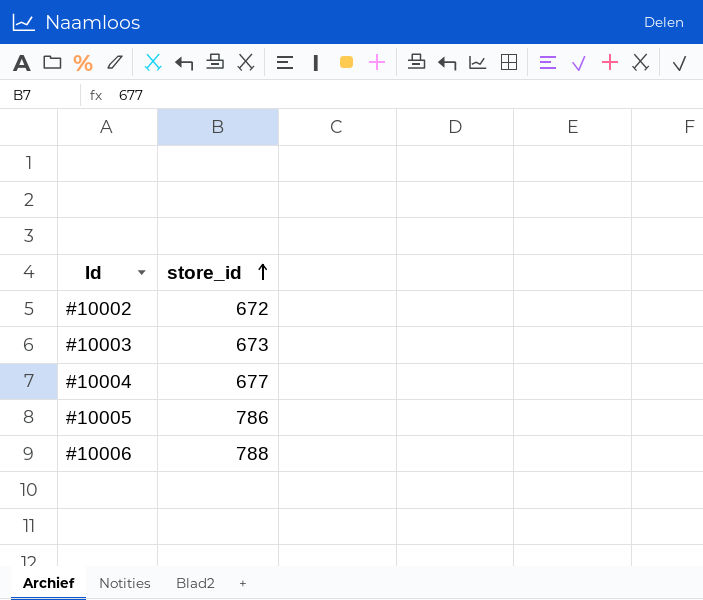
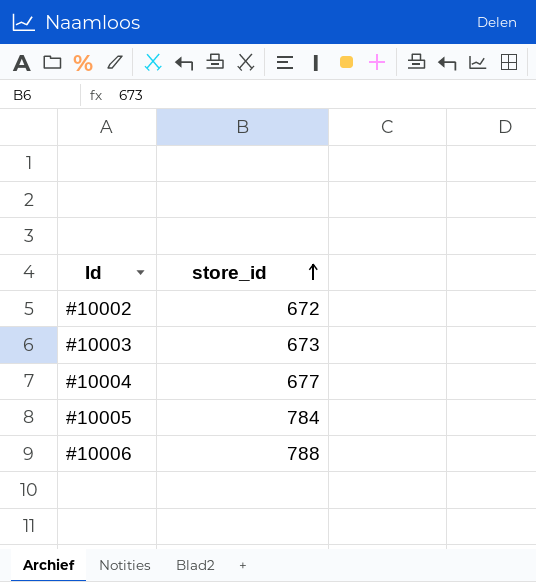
#10005 | store_id: 786 -> 784

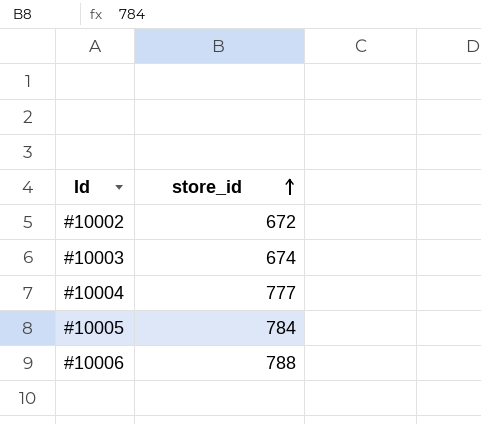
#10003 | store_id: 673 -> 674
#10004 | store_id: 677 -> 777

